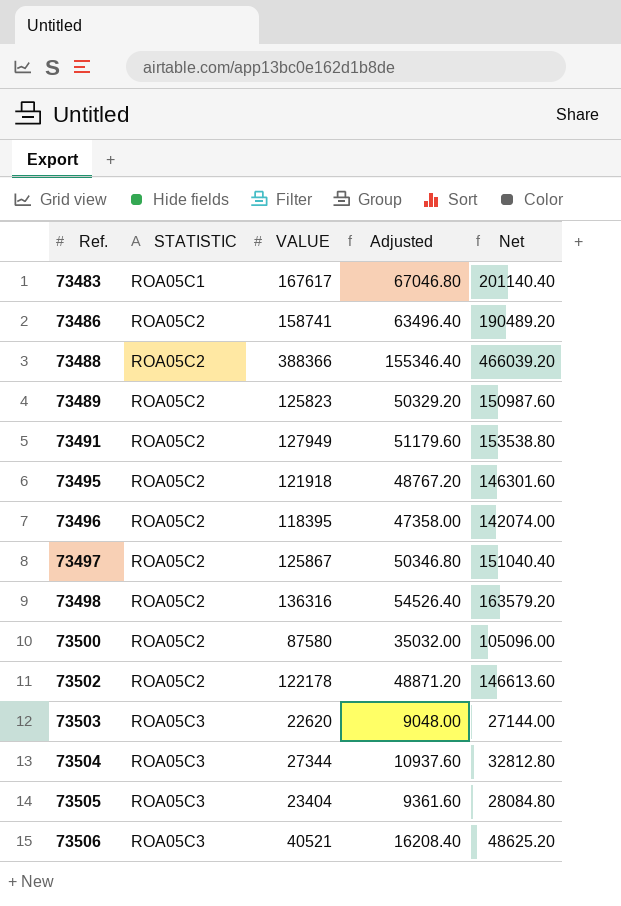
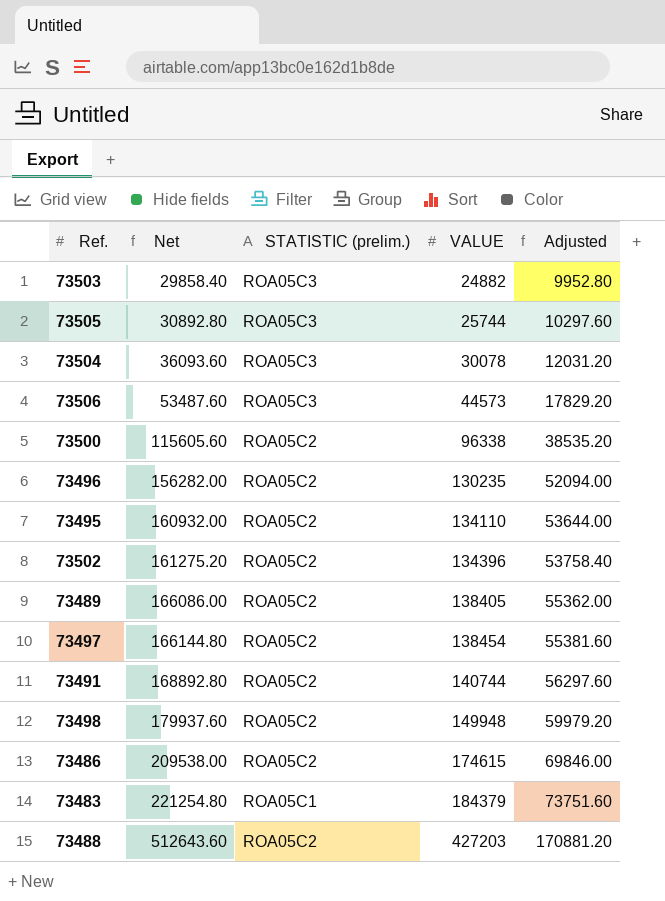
row order: Ref. ascending -> Net ascending
column Net | position: 5 -> 2
column name: STATISTIC -> STATISTIC (prelim.)
73503 | Net: 27144.00 -> 29858.40
73503 | VALUE: 22620 -> 24882
73503 | Adjusted: 9048.00 -> 9952.80
73505 | Net: 28084.80 -> 30892.80
73505 | VALUE: 23404 -> 25744
73505 | Adjusted: 9361.60 -> 10297.60
73504 | Net: 32812.80 -> 36093.60
73504 | VALUE: 27344 -> 30078
73504 | Adjusted: 10937.60 -> 12031.20
73506 | Net: 48625.20 -> 53487.60
73506 | VALUE: 40521 -> 44573
73506 | Adjusted: 16208.40 -> 17829.20
73500 | Net: 105096.00 -> 115605.60
73500 | VALUE: 87580 -> 96338
73500 | Adjusted: 35032.00 -> 38535.20
73496 | Net: 142074.00 -> 156282.00
73496 | VALUE: 118395 -> 130235
73496 | Adjusted: 47358.00 -> 52094.00
73495 | Net: 146301.60 -> 160932.00
73495 | VALUE: 121918 -> 134110
73495 | Adjusted: 48767.20 -> 53644.00
73502 | Net: 146613.60 -> 161275.20
73502 | VALUE: 122178 -> 134396
73502 | Adjusted: 48871.20 -> 53758.40
73489 | Net: 150987.60 -> 166086.00
73489 | VALUE: 125823 -> 138405
73489 | Adjusted: 50329.20 -> 55362.00
73497 | Net: 151040.40 -> 166144.80
73497 | VALUE: 125867 -> 138454
73497 | Adjusted: 50346.80 -> 55381.60
73491 | Net: 153538.80 -> 168892.80
73491 | VALUE: 127949 -> 140744
73491 | Adjusted: 51179.60 -> 56297.60
73498 | Net: 163579.20 -> 179937.60
73498 | VALUE: 136316 -> 149948
73498 | Adjusted: 54526.40 -> 59979.20
73486 | Net: 190489.20 -> 209538.00
73486 | VALUE: 158741 -> 174615
73486 | Adjusted: 63496.40 -> 69846.00
73483 | Net: 201140.40 -> 221254.80
73483 | VALUE: 167617 -> 184379
73483 | Adjusted: 67046.80 -> 73751.60
73488 | Net: 466039.20 -> 512643.60
73488 | VALUE: 388366 -> 427203
73488 | Adjusted: 155346.40 -> 170881.20

